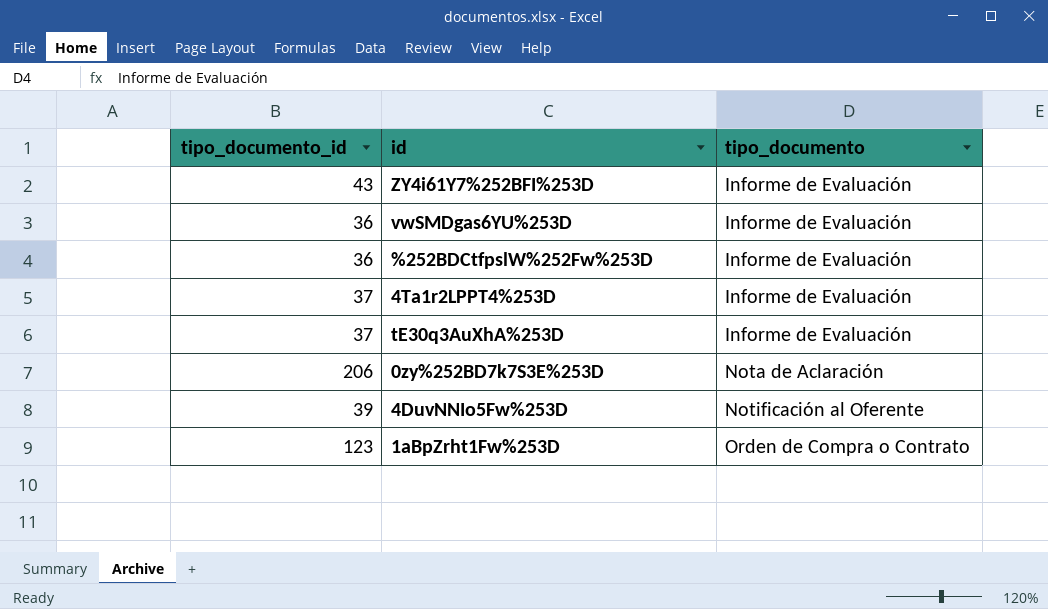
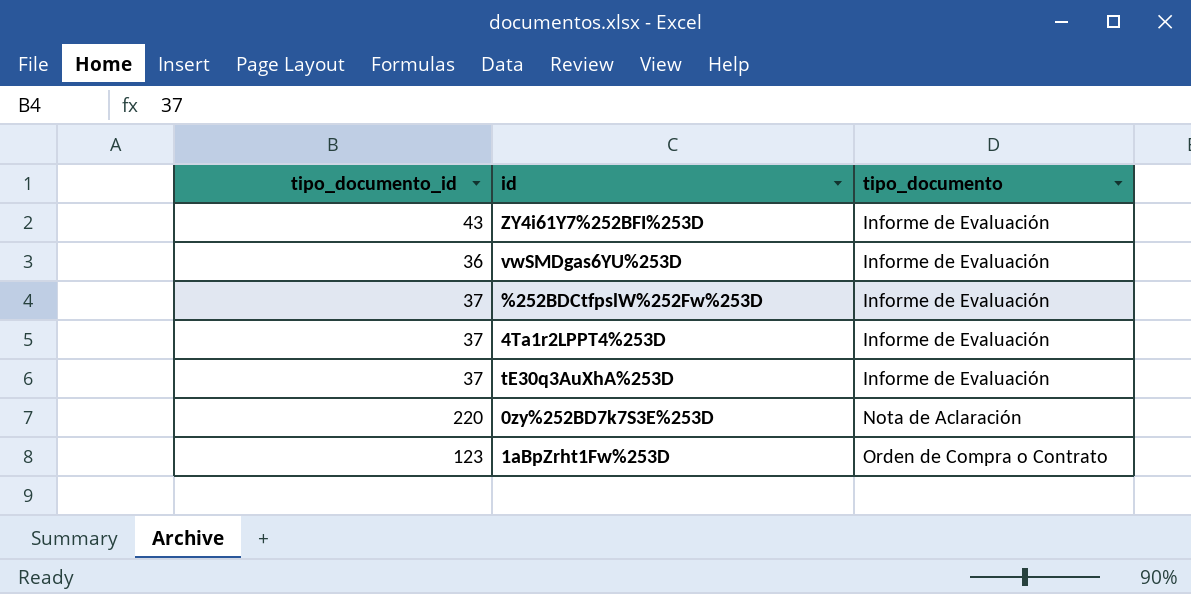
row 4DuvNNIo5Fw%253D: 39 | Notificación al Oferente -> none
%252BDCtfpslW%252Fw%253D | tipo_documento_id: 36 -> 37
0zy%252BD7k7S3E%253D | tipo_documento_id: 206 -> 220

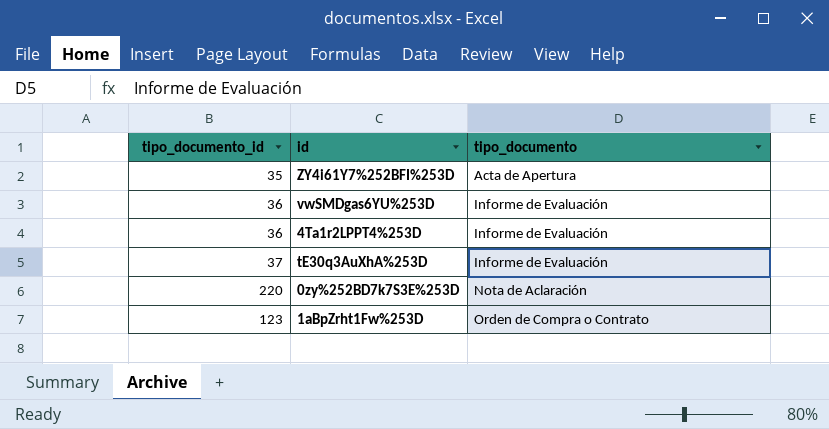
row %252BDCtfpslW%252Fw%253D: 37 | Informe de Evaluación -> none
ZY4i61Y7%252BFI%253D | tipo_documento_id: 43 -> 35
ZY4i61Y7%252BFI%253D | tipo_documento: Informe de Evaluación -> Acta de Apertura
4Ta1r2LPPT4%253D | tipo_documento_id: 37 -> 36

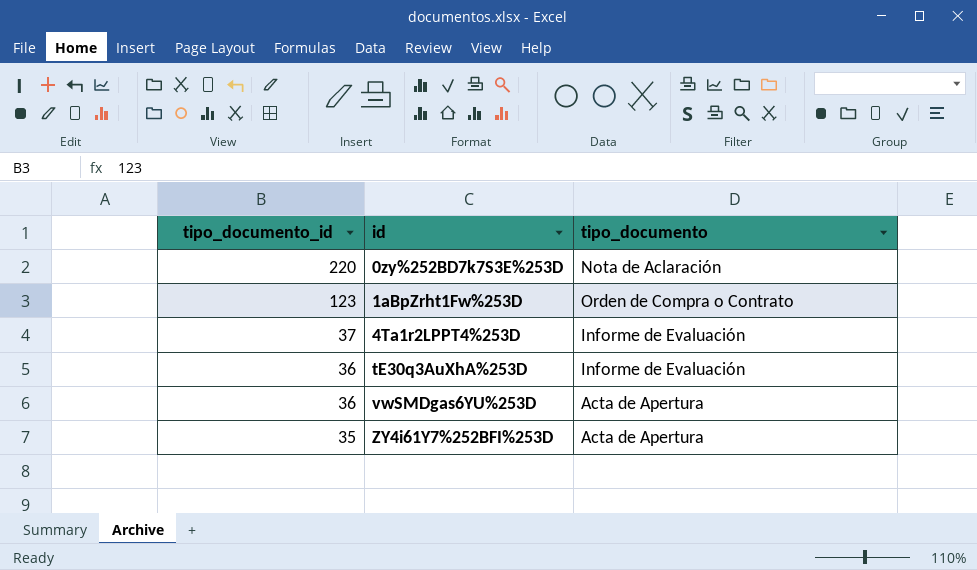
row order: tipo_documento ascending -> tipo_documento_id descending
4Ta1r2LPPT4%253D | tipo_documento_id: 36 -> 37
tE30q3AuXhA%253D | tipo_documento_id: 37 -> 36
vwSMDgas6YU%253D | tipo_documento: Informe de Evaluación -> Acta de Apertura

